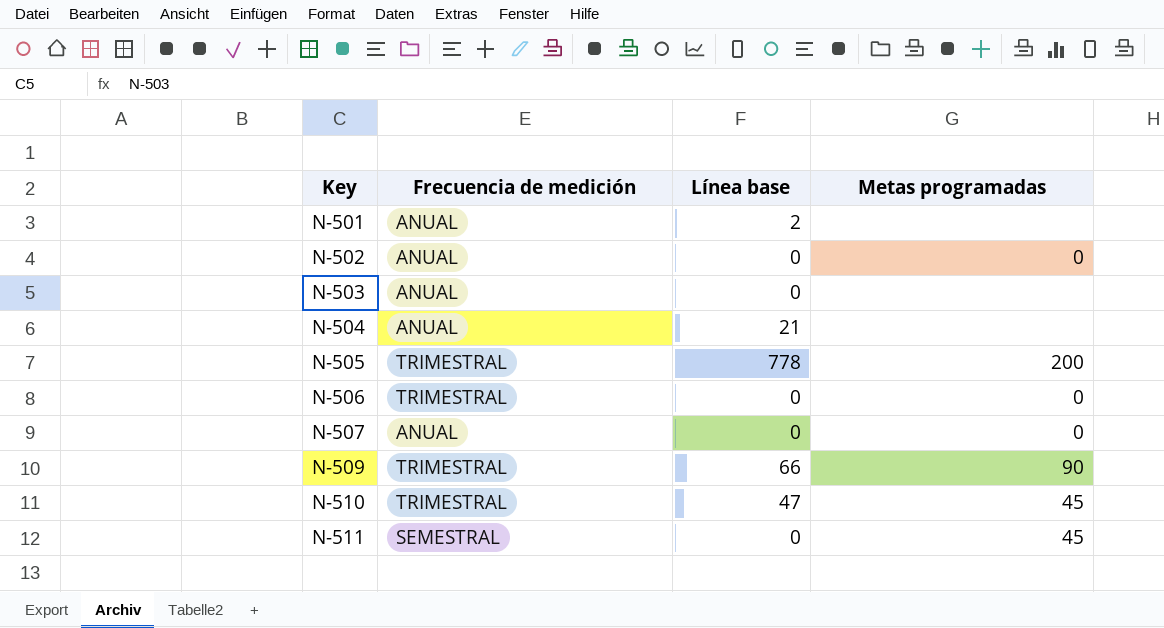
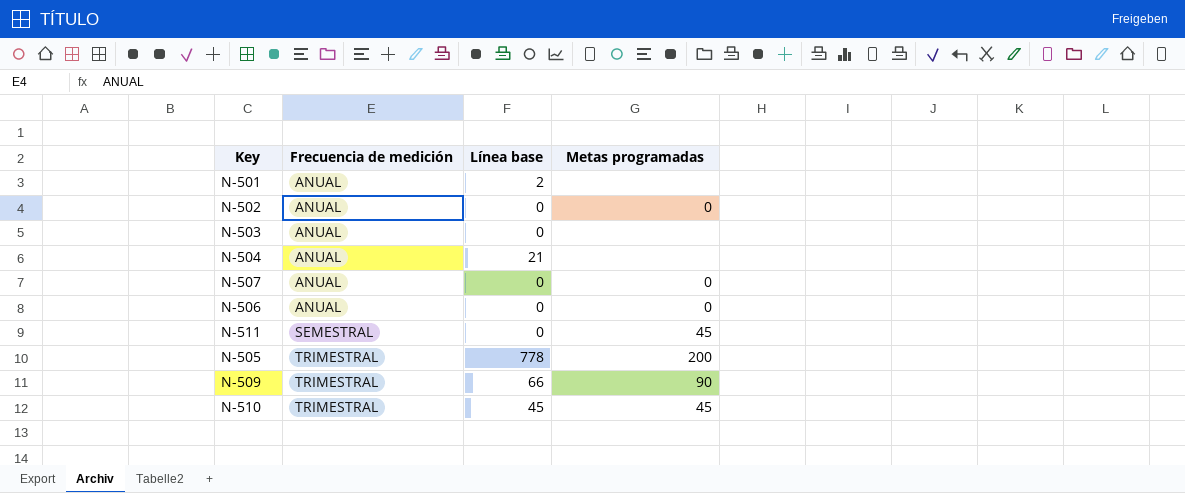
row order: Key ascending -> Frecuencia de medición ascending
N-506 | Frecuencia de medición: TRIMESTRAL -> ANUAL
N-510 | Línea base: 47 -> 45

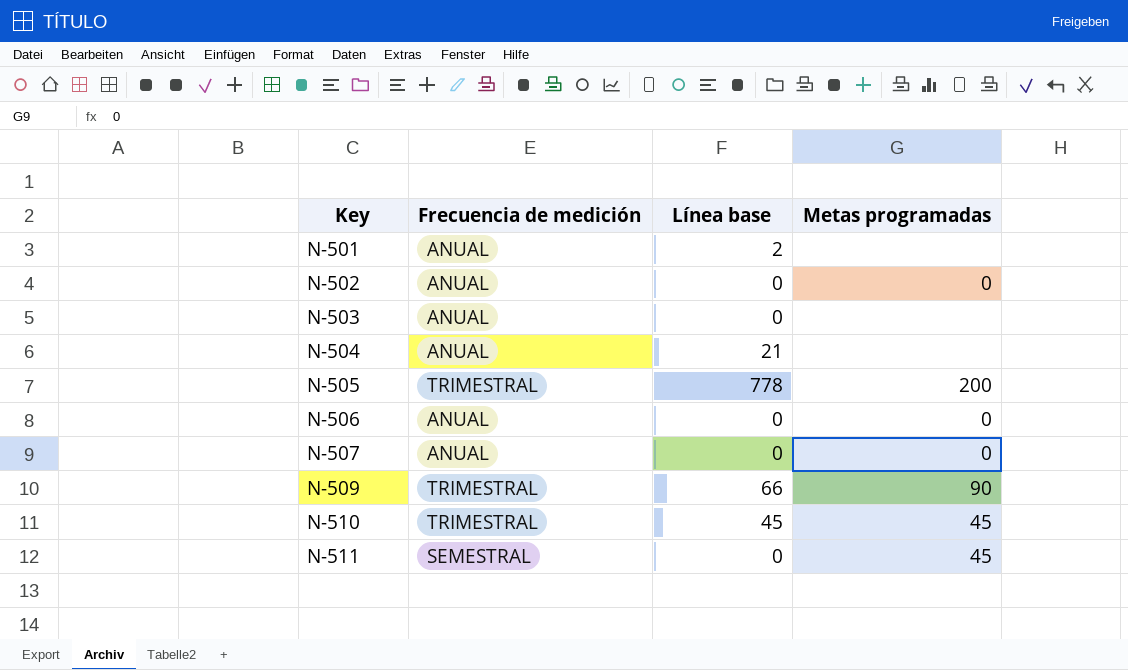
row order: Frecuencia de medición ascending -> Key ascending

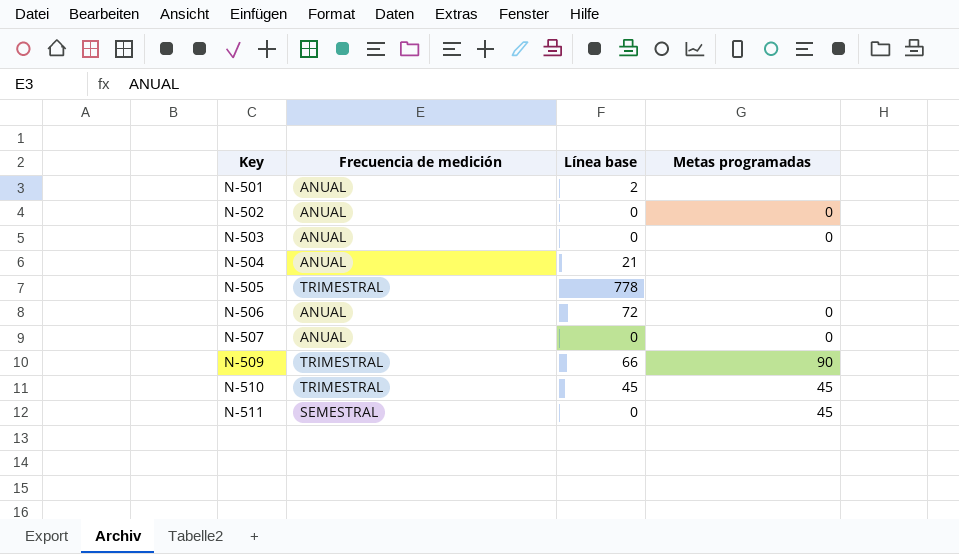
N-503 | Metas programadas: none -> 0
N-505 | Metas programadas: 200 -> none
N-506 | Línea base: 0 -> 72

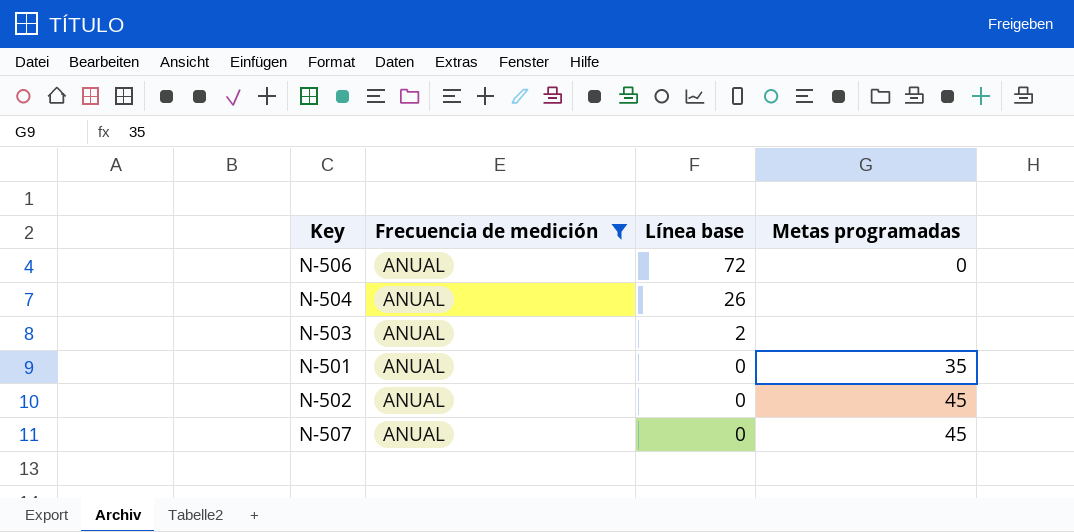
filter: none -> Frecuencia de medición = ANUAL
row order: Key ascending -> Línea base descending
N-504 | Línea base: 21 -> 26
N-503 | Línea base: 0 -> 2
N-503 | Metas programadas: 0 -> none
N-501 | Línea base: 2 -> 0
N-501 | Metas programadas: none -> 35
N-502 | Metas programadas: 0 -> 45
N-507 | Metas programadas: 0 -> 45

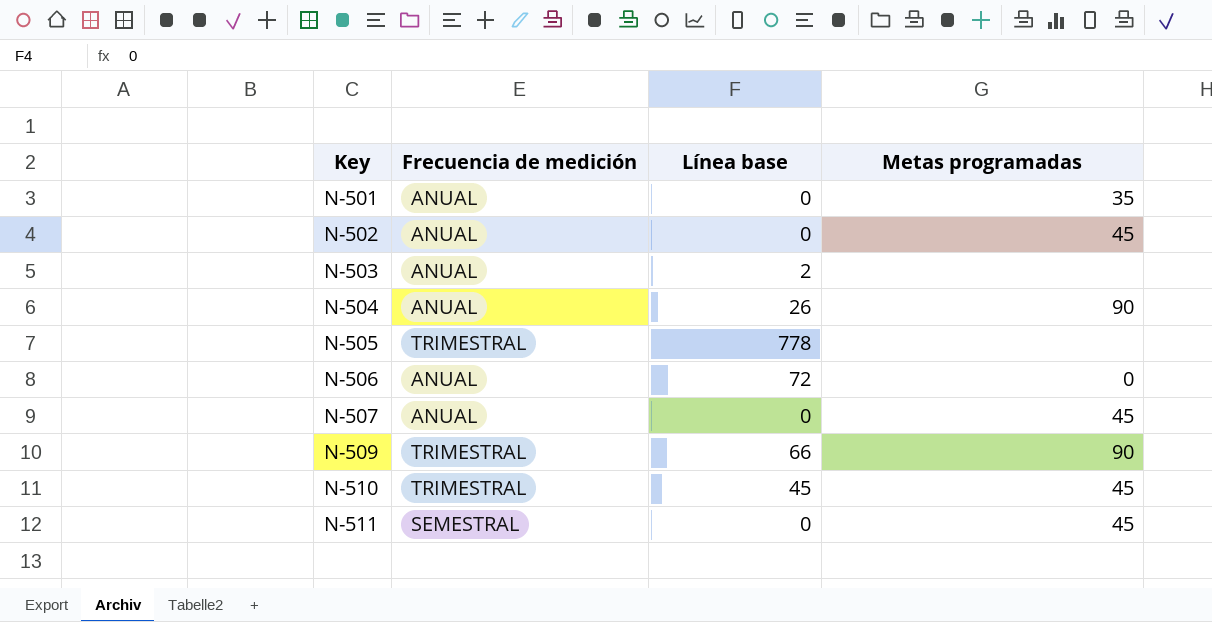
filter: Frecuencia de medición = ANUAL -> none
row order: Línea base descending -> Key ascending
N-504 | Metas programadas: none -> 90

